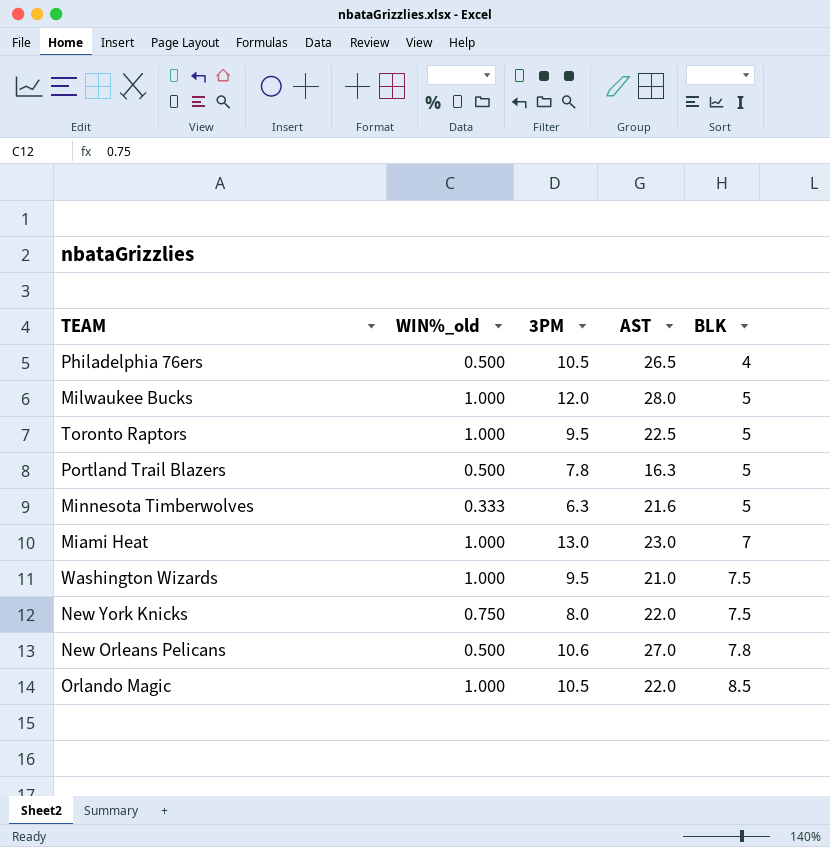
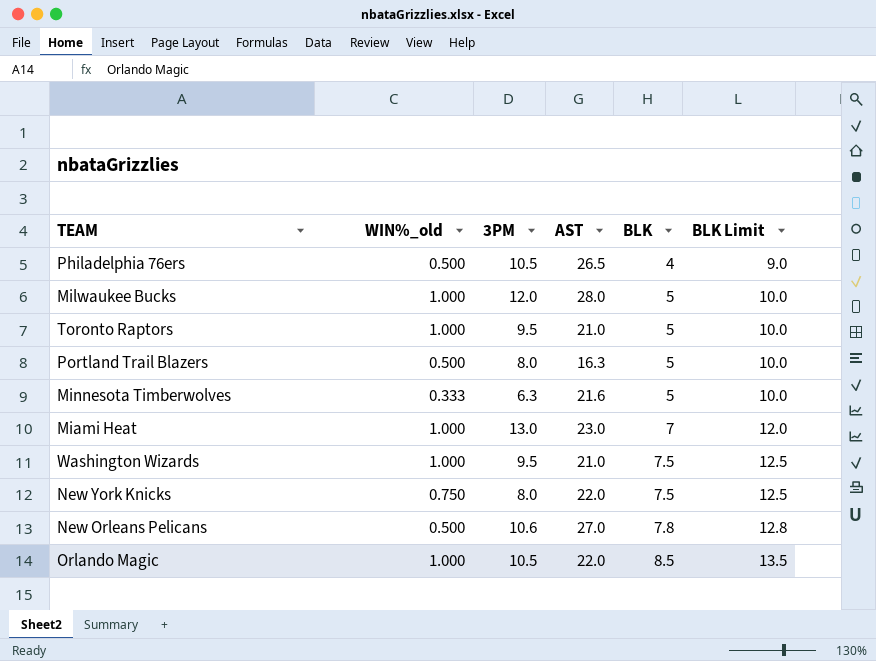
column BLK Limit | formula: none -> [BLK] + 5
Toronto Raptors | AST: 22.5 -> 21.0
Portland Trail Blazers | 3PM: 7.8 -> 8.0

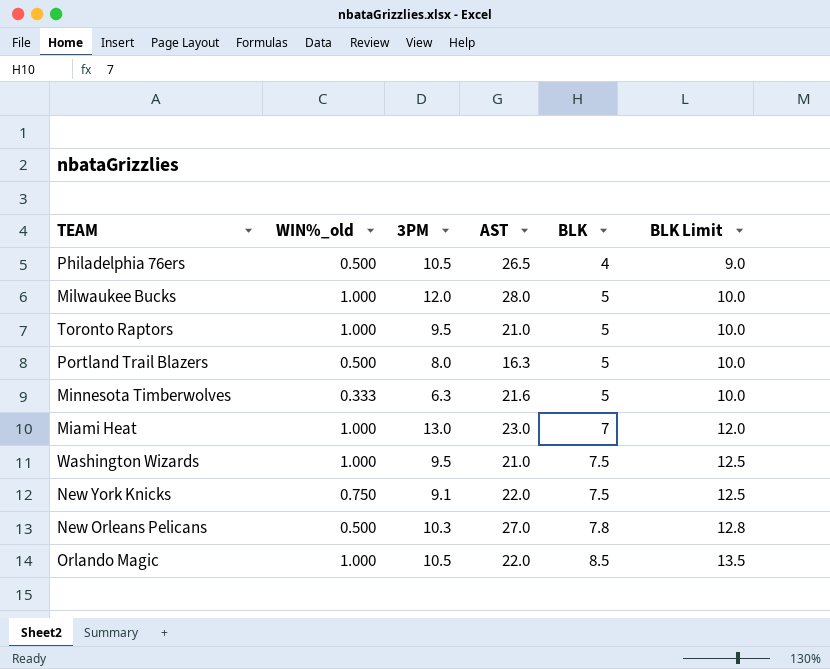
New York Knicks | 3PM: 8.0 -> 9.1
New Orleans Pelicans | 3PM: 10.6 -> 10.3

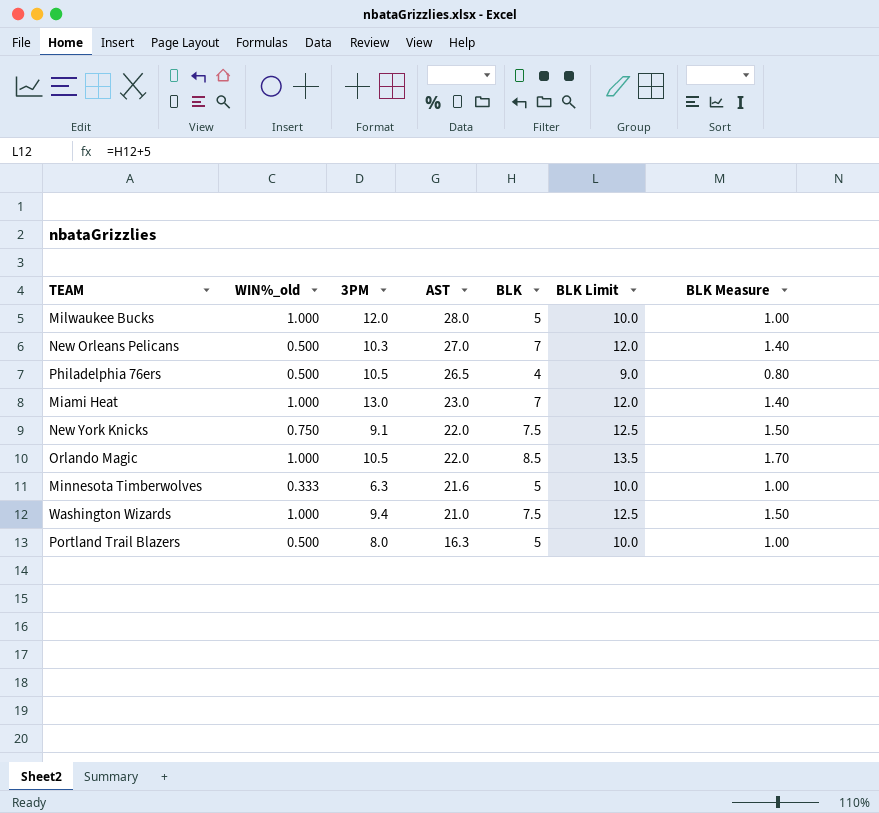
row order: BLK ascending -> AST descending
column BLK Measure | formula: none -> [BLK] * 0.2
row Toronto Raptors: 1.000 | 9.5 | 21.0 | 5 | 10.0 -> none
New Orleans Pelicans | BLK: 7.8 -> 7
New Orleans Pelicans | BLK Limit: 12.8 -> 12.0
Washington Wizards | 3PM: 9.5 -> 9.4

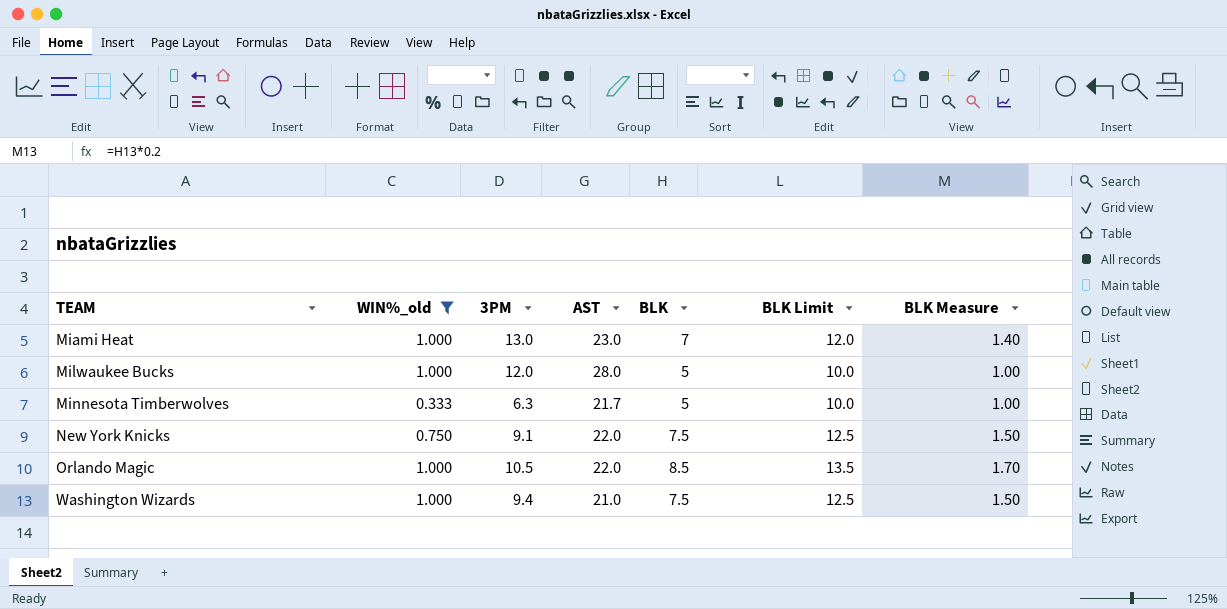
filter: none -> WIN%_old != 0.500
row order: AST descending -> TEAM ascending
Minnesota Timberwolves | AST: 21.6 -> 21.7

